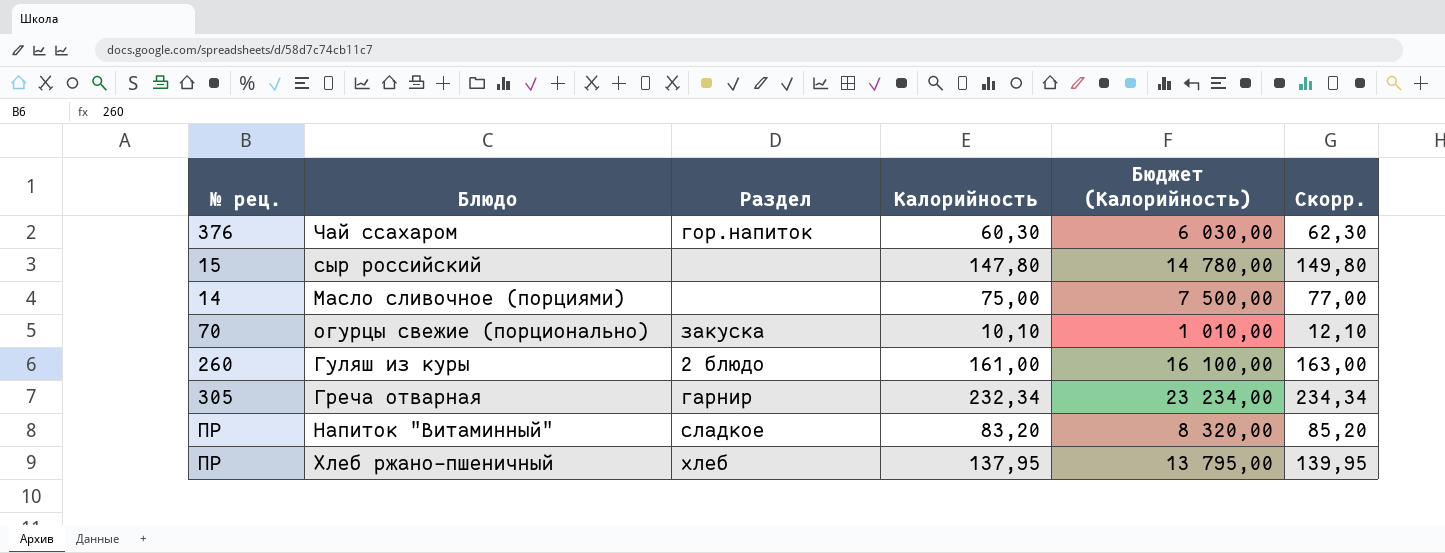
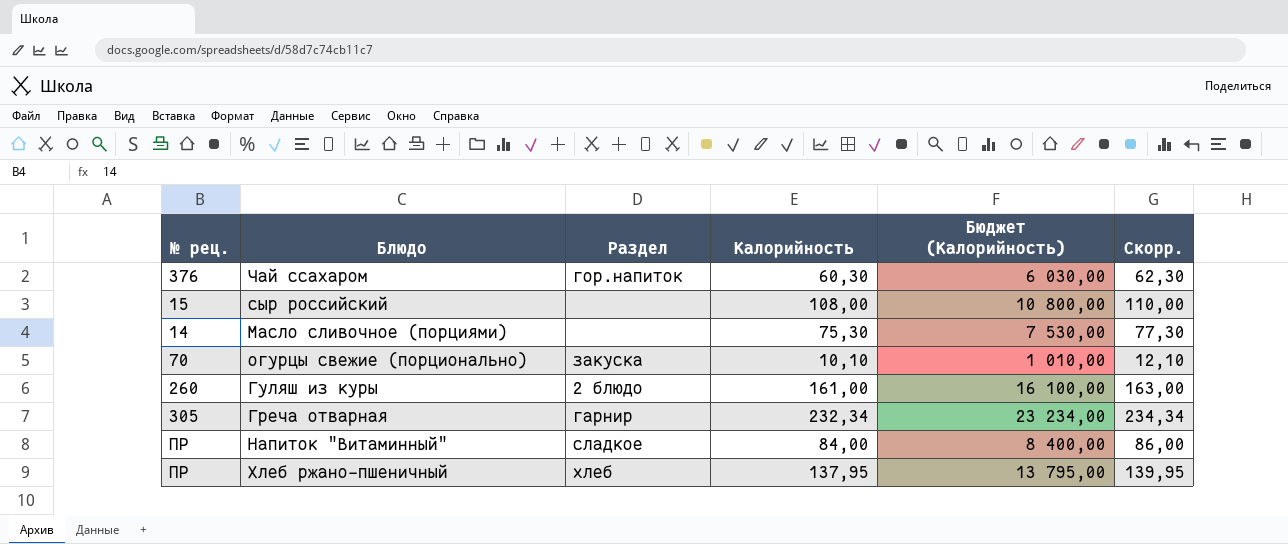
сыр российский | Калорийность: 147,80 -> 108,00
сыр российский | Бюджет (Калорийность): 14 780,00 -> 10 800,00
сыр российский | Скорр.: 149,80 -> 110,00
Масло сливочное (порциями) | Калорийность: 75,00 -> 75,30
Масло сливочное (порциями) | Бюджет (Калорийность): 7 500,00 -> 7 530,00
Масло сливочное (порциями) | Скорр.: 77,00 -> 77,30
Напиток "Витаминный" | Калорийность: 83,20 -> 84,00
Напиток "Витаминный" | Бюджет (Калорийность): 8 320,00 -> 8 400,00
Напиток "Витаминный" | Скорр.: 85,20 -> 86,00

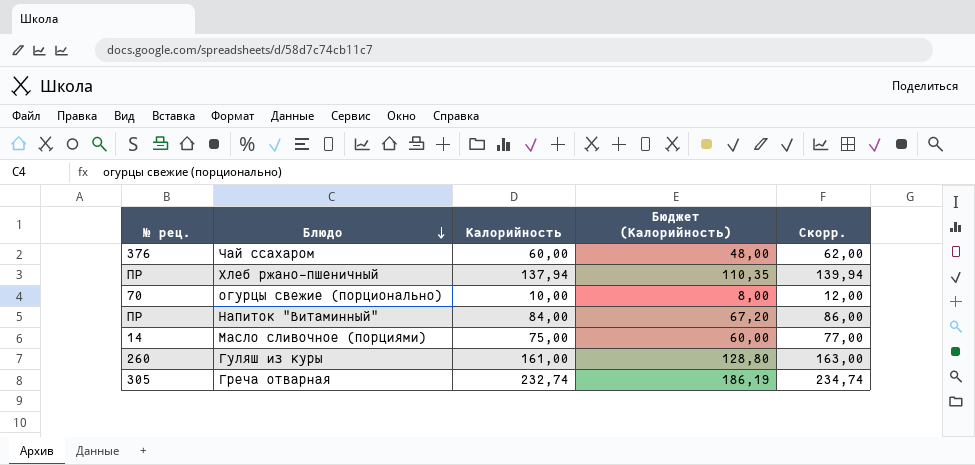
row order: none -> Блюдо descending
column Раздел | position: 3 -> none
column Бюджет (Калорийность) | formula: [Калорийность] * 100 -> [Калорийность] * 0,8
row сыр российский: 15 | none | 108,00 | 10 800,00 | 110,00 -> none
Чай ссахаром | Калорийность: 60,30 -> 60,00
Чай ссахаром | Скорр.: 62,30 -> 62,00
Хлеб ржано-пшеничный | Калорийность: 137,95 -> 137,94
Хлеб ржано-пшеничный | Скорр.: 139,95 -> 139,94
огурцы свежие (порционально) | Калорийность: 10,10 -> 10,00
огурцы свежие (порционально) | Скорр.: 12,10 -> 12,00
Масло сливочное (порциями) | Калорийность: 75,30 -> 75,00
Масло сливочное (порциями) | Скорр.: 77,30 -> 77,00
Греча отварная | Калорийность: 232,34 -> 232,74
Греча отварная | Скорр.: 234,34 -> 234,74

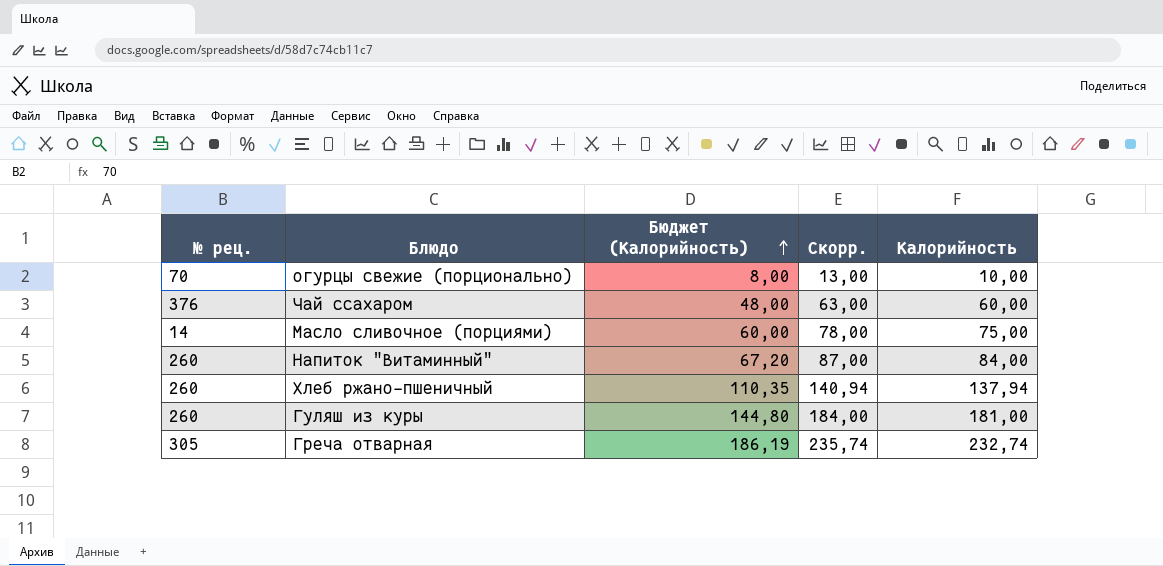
row order: Блюдо descending -> Бюджет (Калорийность) ascending
column Скорр. | formula: [Калорийность] + 2 -> [Калорийность] + 3
column Калорийность | position: 3 -> 5
Напиток "Витаминный" | № рец.: ПР -> 260
Хлеб ржано-пшеничный | № рец.: ПР -> 260
Гуляш из куры | Бюджет (Калорийность): 128,80 -> 144,80
Гуляш из куры | Калорийность: 161,00 -> 181,00

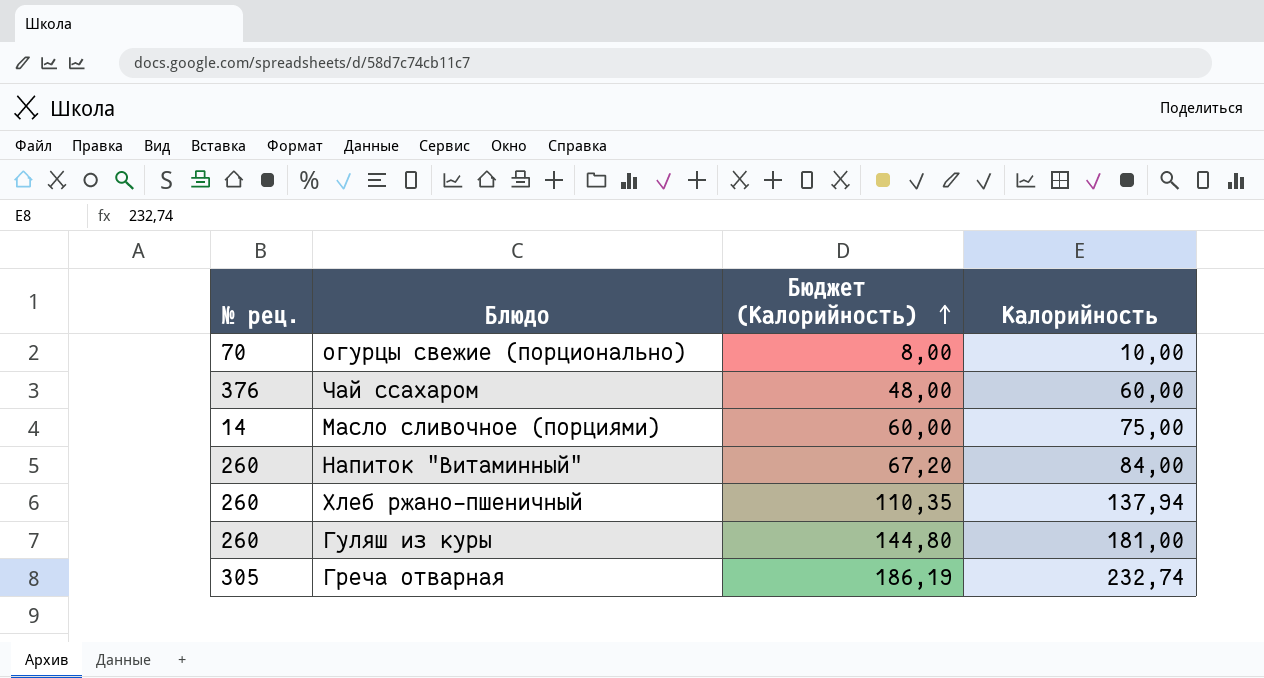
column Скорр. | formula: [Калорийность] + 3 -> none

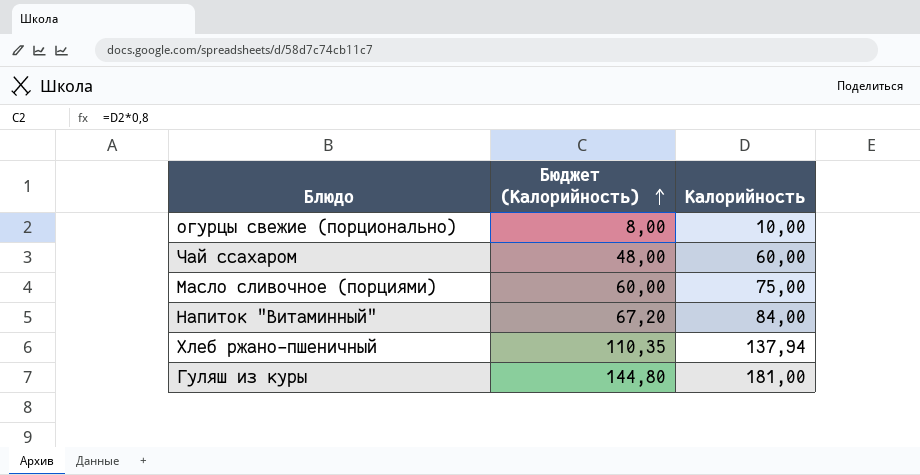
column № рец. | position: 1 -> none
row Греча отварная: 305 | 186,19 | 232,74 -> none

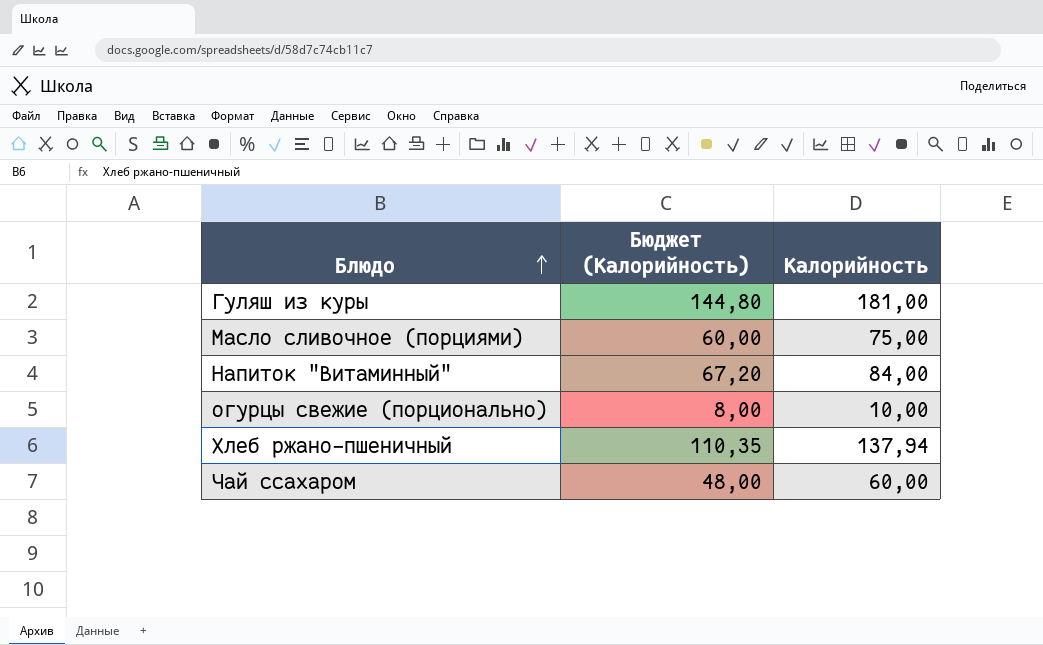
row order: Бюджет (Калорийность) ascending -> Блюдо ascending

